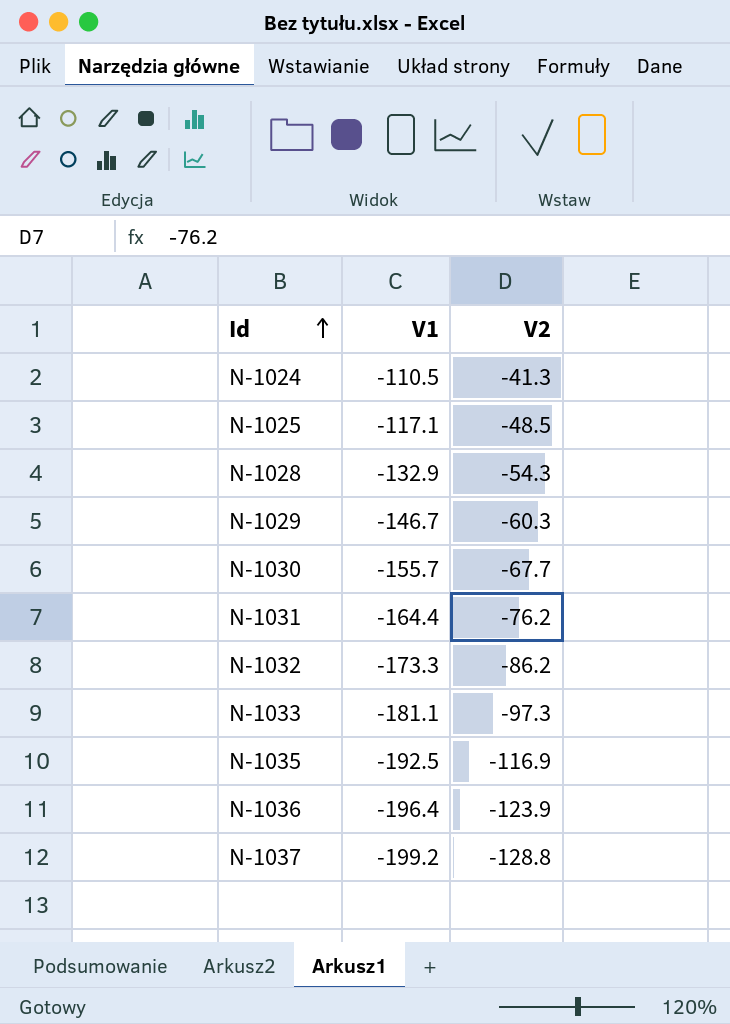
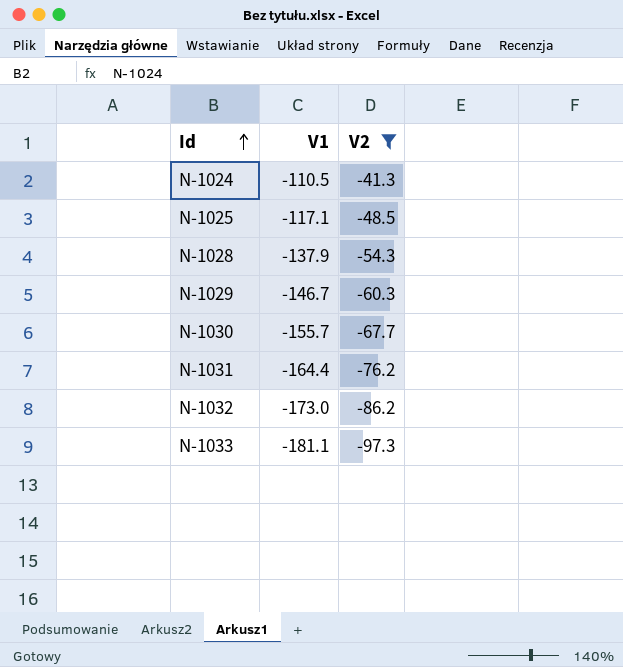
filter: none -> V2 >= -97.3
N-1028 | V1: -132.9 -> -137.9
N-1032 | V1: -173.3 -> -173.0

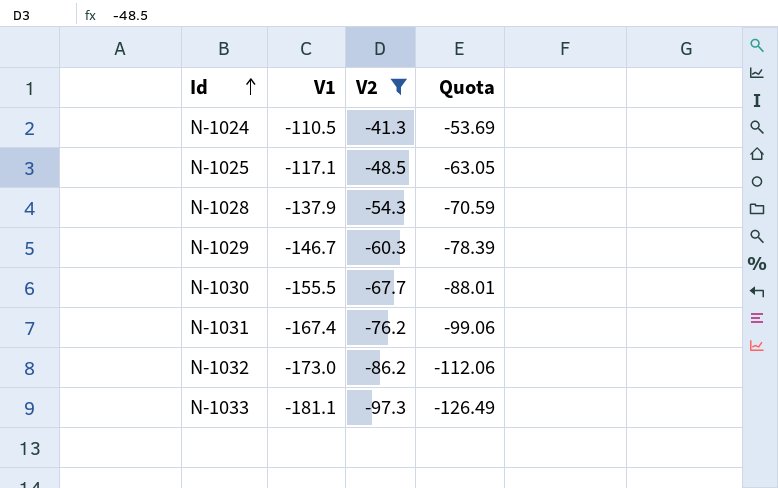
column Quota | formula: none -> [V2] * 1.3
N-1030 | V1: -155.7 -> -155.5
N-1031 | V1: -164.4 -> -167.4

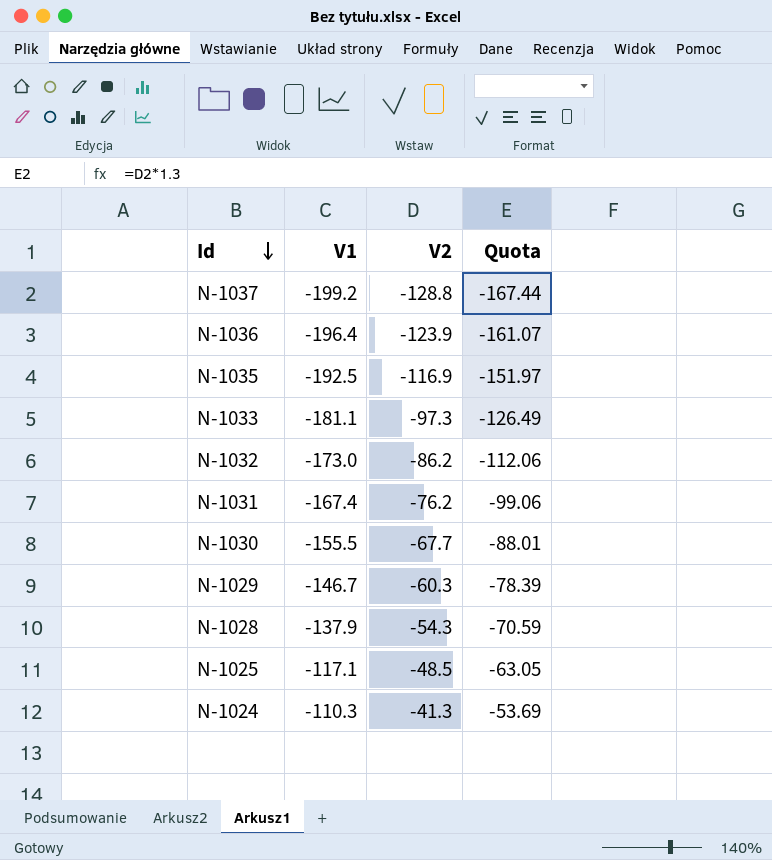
filter: V2 >= -97.3 -> none
row order: Id ascending -> Id descending
N-1024 | V1: -110.5 -> -110.3

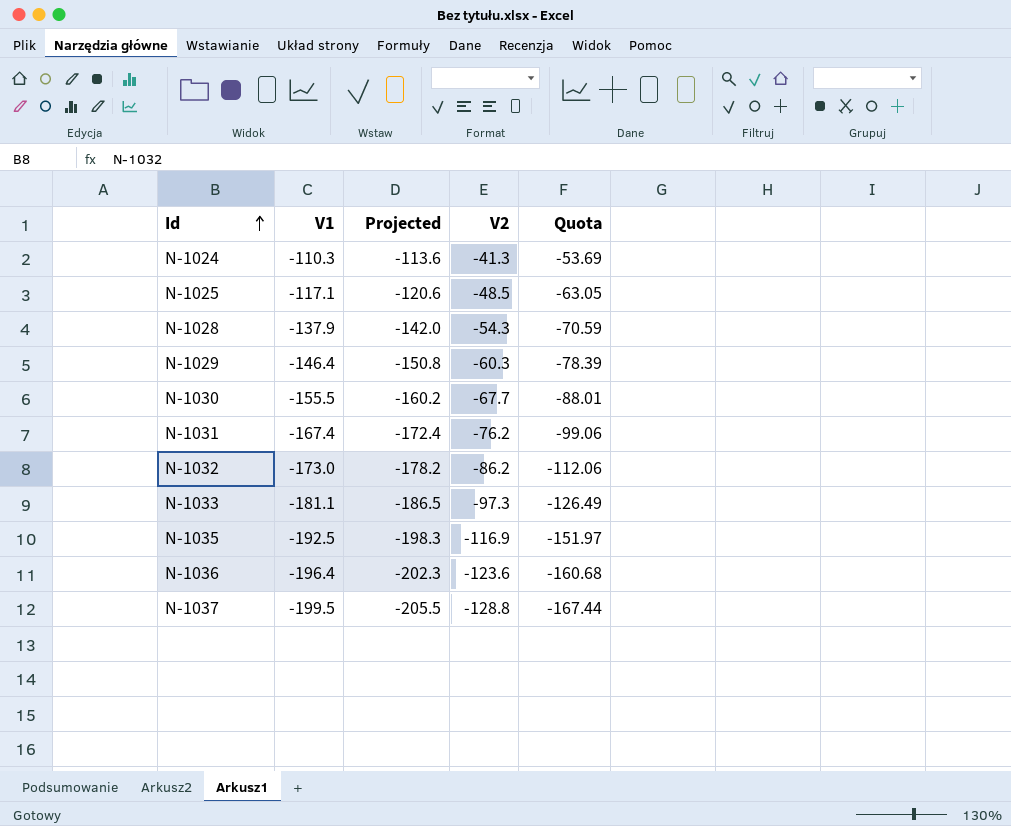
row order: Id descending -> Id ascending
column Projected | formula: none -> [V1] * 1.03
N-1029 | V1: -146.7 -> -146.4
N-1036 | V2: -123.9 -> -123.6
N-1036 | Quota: -161.07 -> -160.68
N-1037 | V1: -199.2 -> -199.5

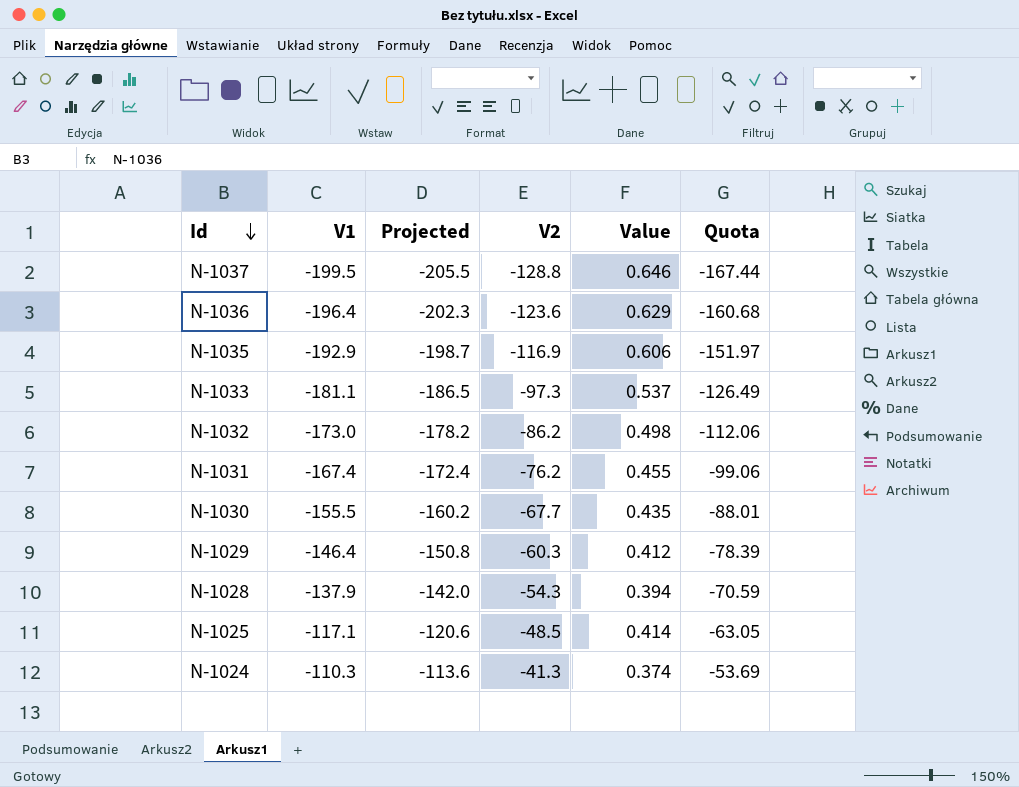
row order: Id ascending -> Id descending
column Value | formula: none -> [V2] / [V1]
N-1035 | V1: -192.5 -> -192.9
N-1035 | Projected: -198.3 -> -198.7

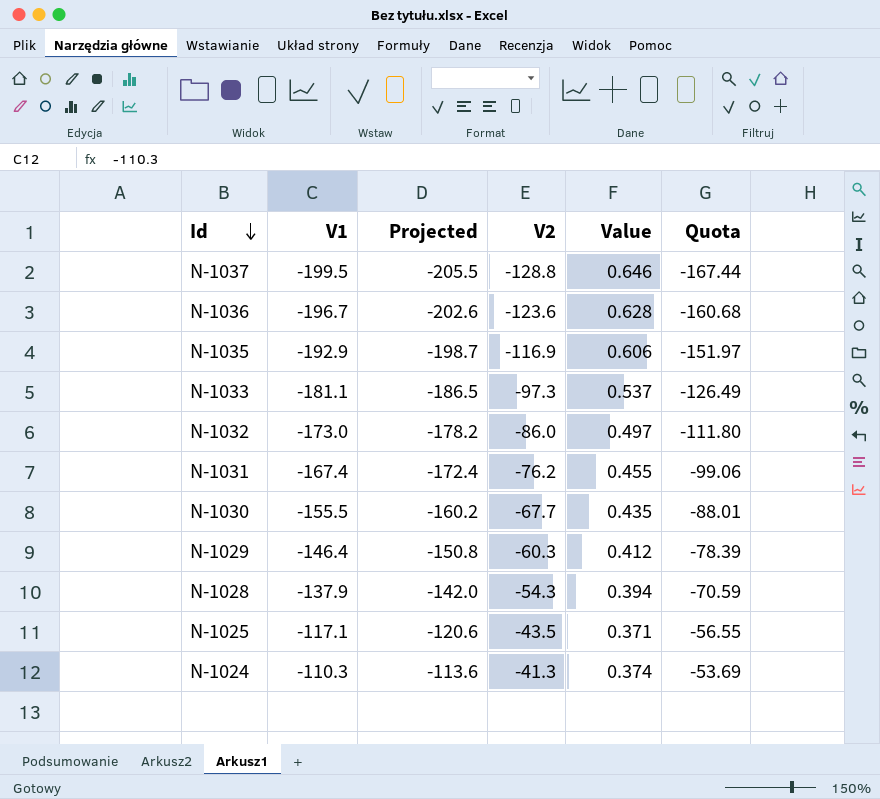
N-1036 | V1: -196.4 -> -196.7
N-1036 | Projected: -202.3 -> -202.6
N-1036 | Value: 0.629 -> 0.628
N-1032 | V2: -86.2 -> -86.0
N-1032 | Value: 0.498 -> 0.497
N-1032 | Quota: -112.06 -> -111.80
N-1025 | V2: -48.5 -> -43.5
N-1025 | Value: 0.414 -> 0.371
N-1025 | Quota: -63.05 -> -56.55

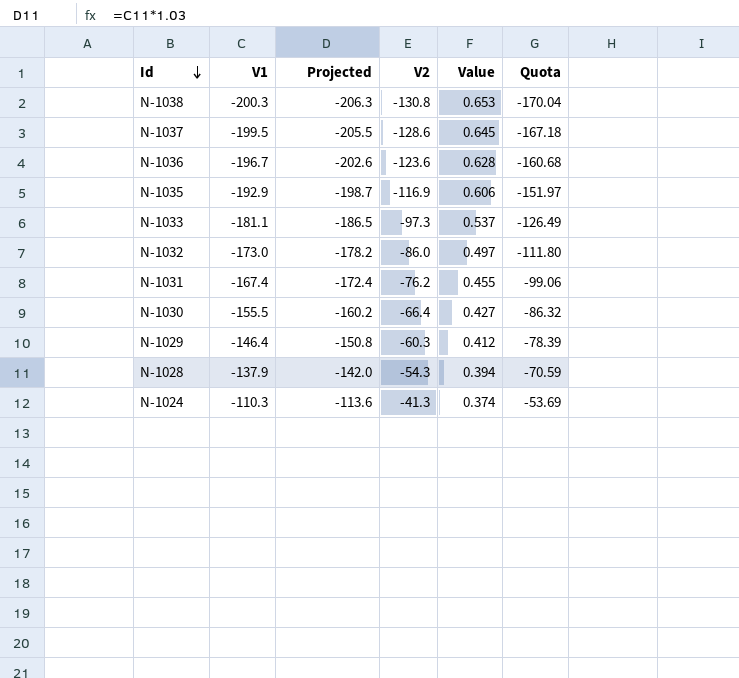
row N-1025: -117.1 | -120.6 | -43.5 | 0.371 | -56.55 -> none
row N-1038: none -> -200.3 | -206.3 | -130.8 | 0.653 | -170.04
N-1037 | V2: -128.8 -> -128.6
N-1037 | Value: 0.646 -> 0.645
N-1037 | Quota: -167.44 -> -167.18
N-1030 | V2: -67.7 -> -66.4
N-1030 | Value: 0.435 -> 0.427
N-1030 | Quota: -88.01 -> -86.32

